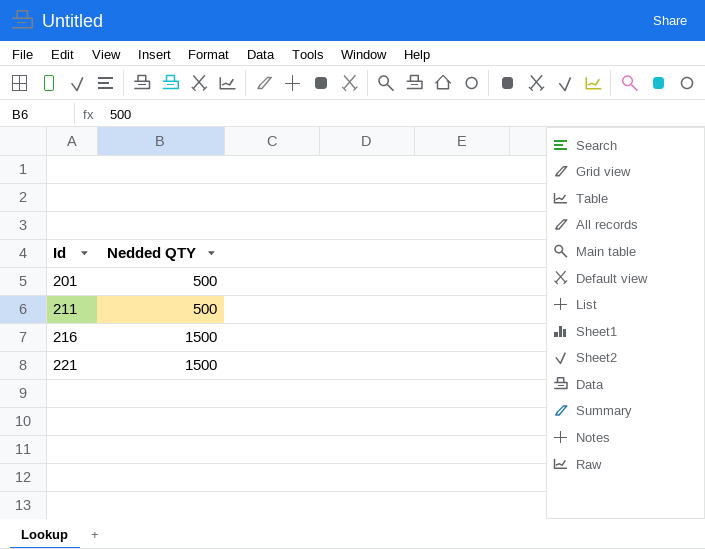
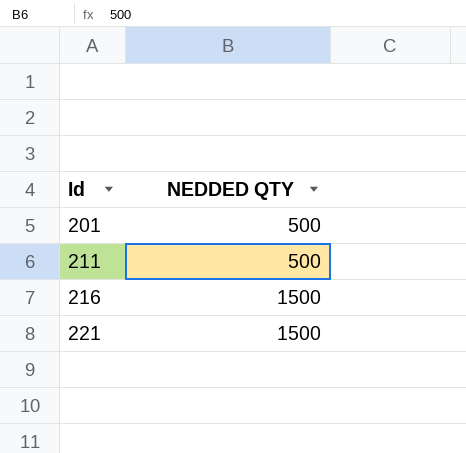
column name: Nedded QTY -> NEDDED QTY

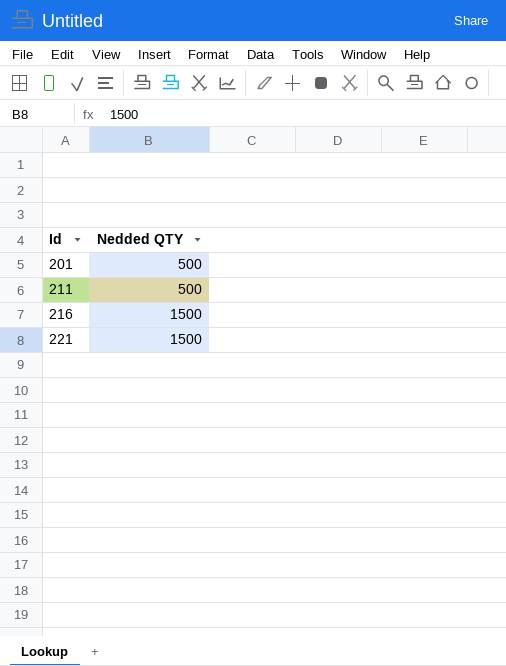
column name: NEDDED QTY -> Nedded QTY

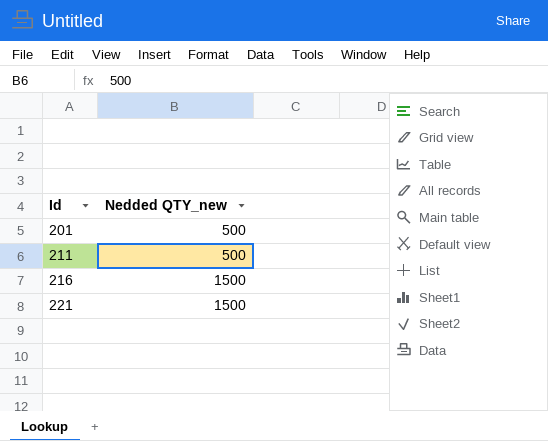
column name: Nedded QTY -> Nedded QTY_new

